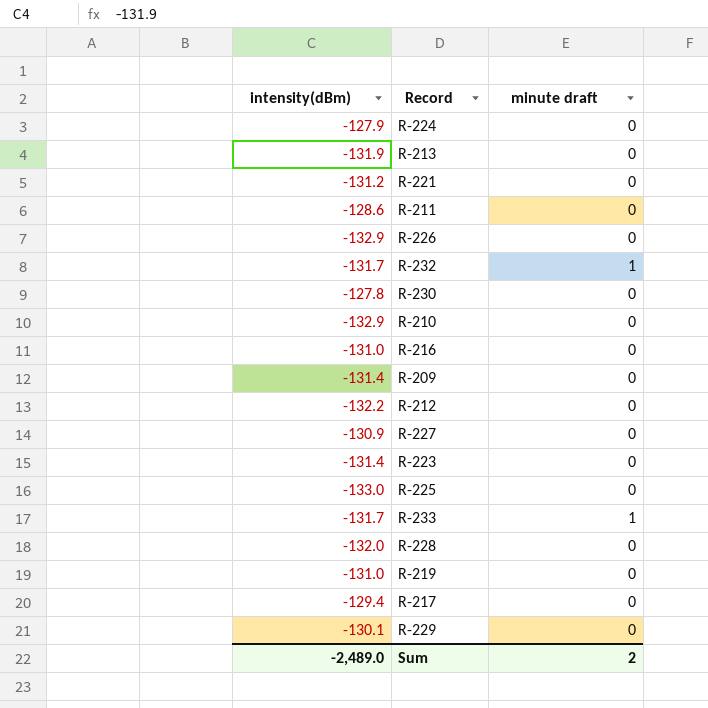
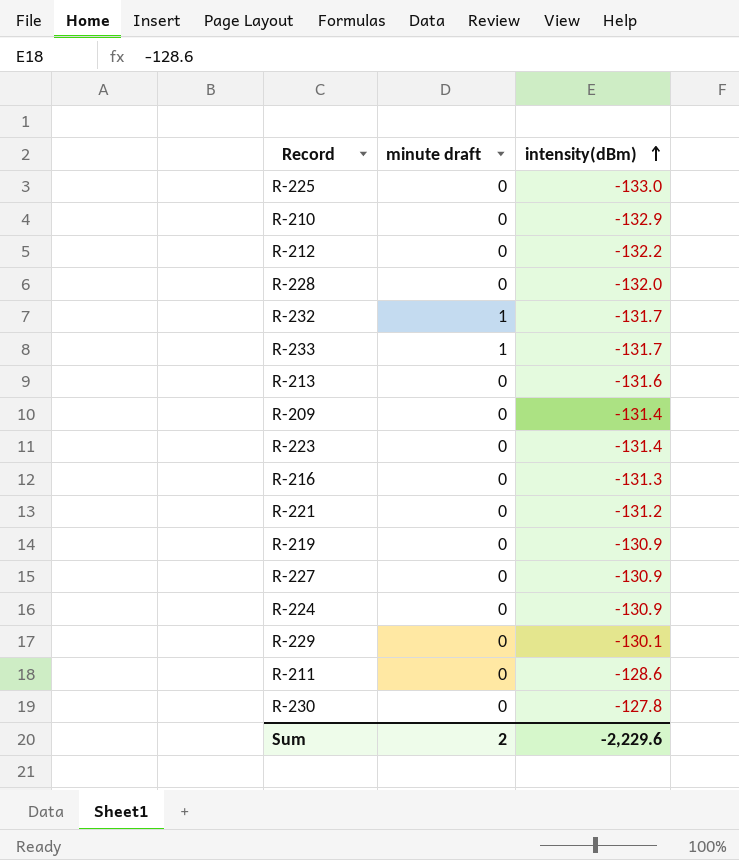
row order: none -> intensity(dBm) ascending
column intensity(dBm) | position: 1 -> 3
row R-226: -132.9 | 0 -> none
row R-217: -129.4 | 0 -> none
R-213 | intensity(dBm): -131.9 -> -131.6
R-216 | intensity(dBm): -131.0 -> -131.3
R-219 | intensity(dBm): -131.0 -> -130.9
R-224 | intensity(dBm): -127.9 -> -130.9
Sum | intensity(dBm): -2,489.0 -> -2,229.6

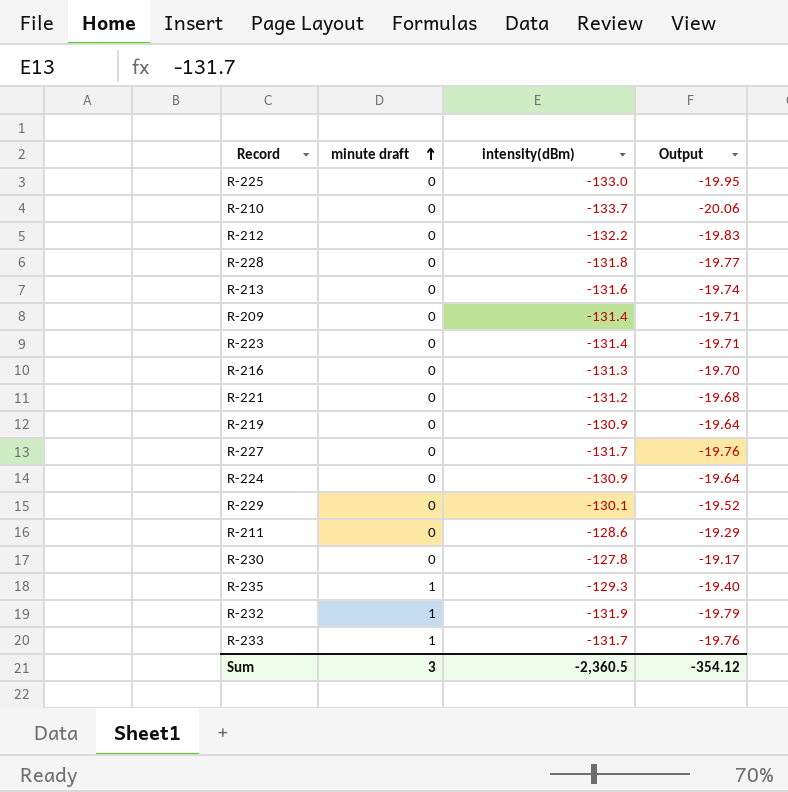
row order: intensity(dBm) ascending -> minute draft ascending
column Output | formula: none -> [intensity(dBm)] * 0.15
R-210 | intensity(dBm): -132.9 -> -133.7
R-228 | intensity(dBm): -132.0 -> -131.8
R-227 | intensity(dBm): -130.9 -> -131.7
row R-235: none -> 1 | -129.3 | -19.40
R-232 | intensity(dBm): -131.7 -> -131.9
Sum | minute draft: 2 -> 3
Sum | intensity(dBm): -2,229.6 -> -2,360.5

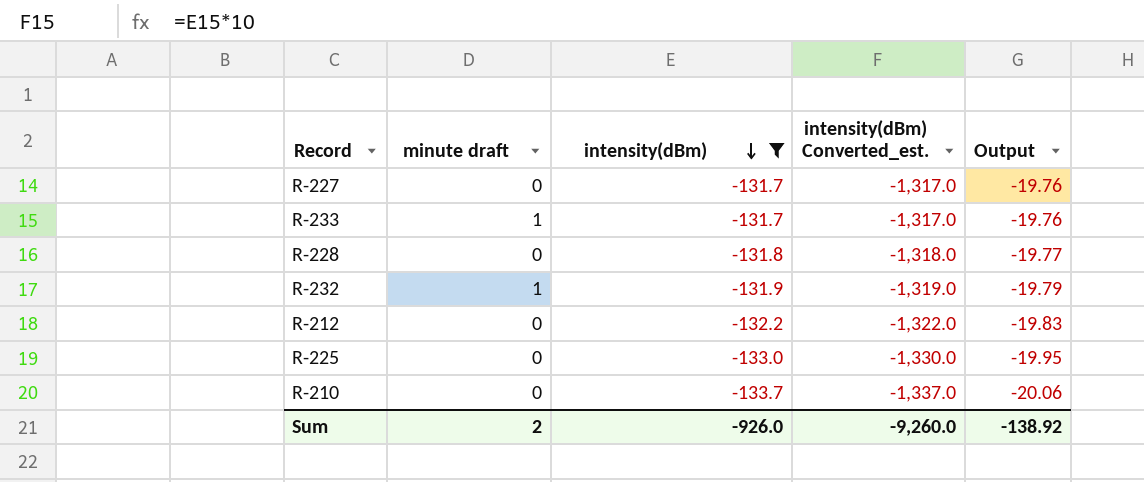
filter: none -> intensity(dBm) <= -131.7
row order: minute draft ascending -> intensity(dBm) descending
column intensity(dBm) Converted_est. | formula: none -> [intensity(dBm)] * 10
Sum | minute draft: 3 -> 2
Sum | intensity(dBm): -2,360.5 -> -926.0
Sum | Output: -354.12 -> -138.92

